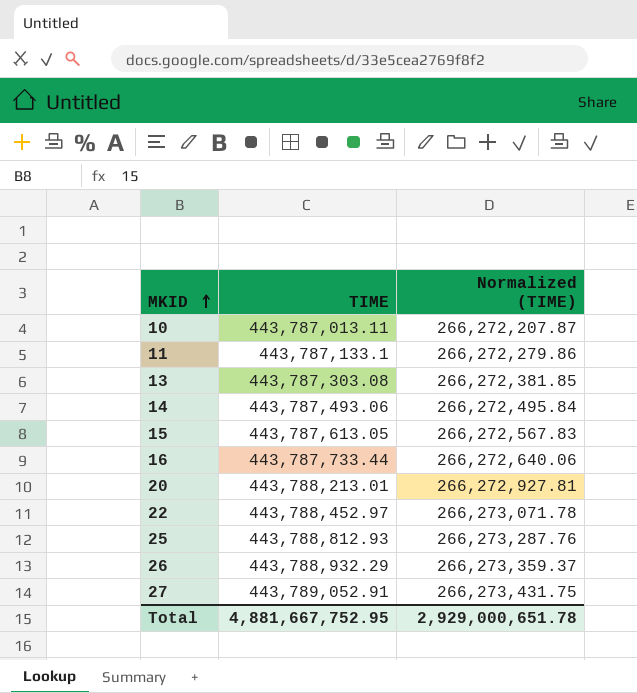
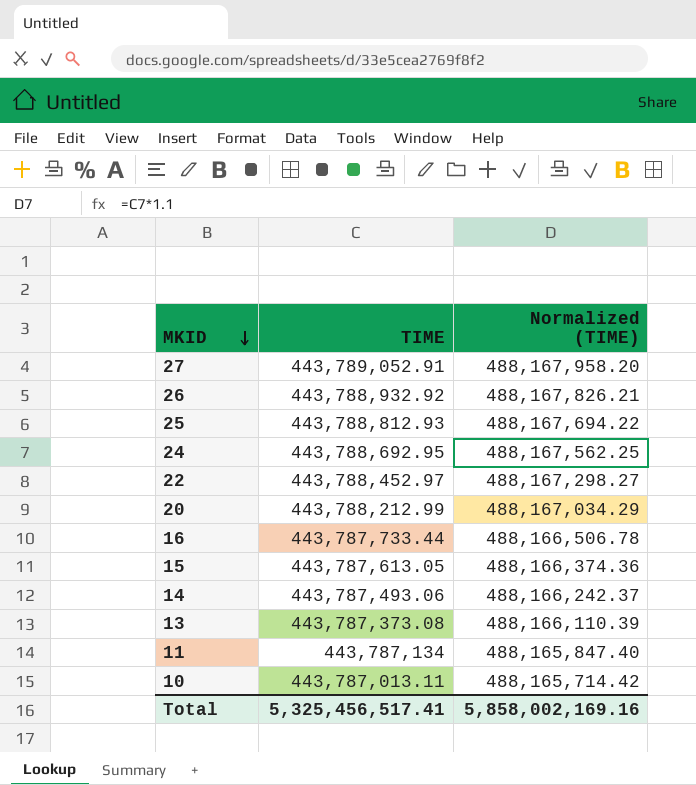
row order: MKID ascending -> MKID descending
column Normalized (TIME) | formula: [TIME] * 0.6 -> [TIME] * 1.1
26 | TIME: 443,788,932.29 -> 443,788,932.92
row 24: none -> 443,788,692.95 | 488,167,562.25
20 | TIME: 443,788,213.01 -> 443,788,212.99
13 | TIME: 443,787,303.08 -> 443,787,373.08
11 | TIME: 443,787,133.1 -> 443,787,134
Total | TIME: 4,881,667,752.95 -> 5,325,456,517.41
Total | Normalized (TIME): 2,929,000,651.78 -> 5,858,002,169.16

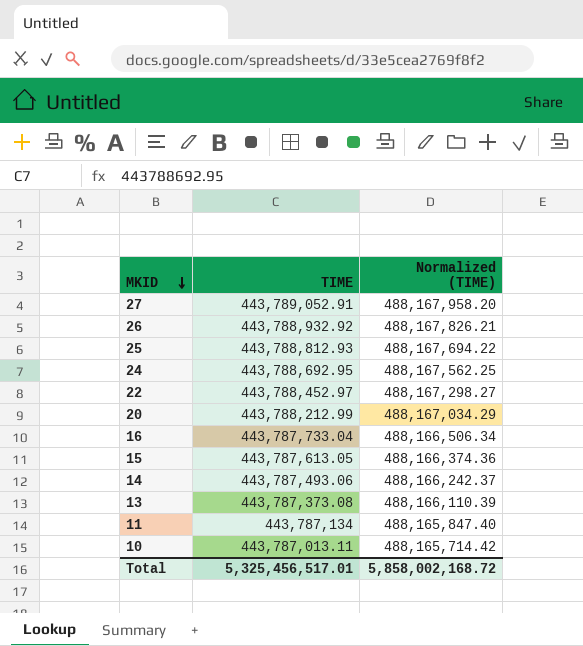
16 | TIME: 443,787,733.44 -> 443,787,733.04
16 | Normalized (TIME): 488,166,506.78 -> 488,166,506.34
Total | TIME: 5,325,456,517.41 -> 5,325,456,517.01
Total | Normalized (TIME): 5,858,002,169.16 -> 5,858,002,168.72

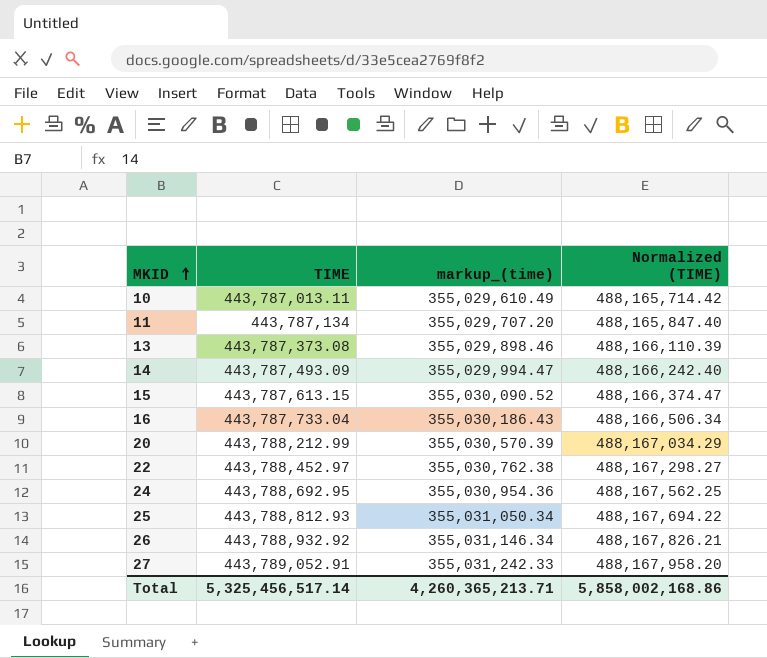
row order: MKID descending -> MKID ascending
column markup_(time) | formula: none -> [TIME] * 0.8
14 | TIME: 443,787,493.06 -> 443,787,493.09
14 | Normalized (TIME): 488,166,242.37 -> 488,166,242.40
15 | TIME: 443,787,613.05 -> 443,787,613.15
15 | Normalized (TIME): 488,166,374.36 -> 488,166,374.47
Total | TIME: 5,325,456,517.01 -> 5,325,456,517.14
Total | Normalized (TIME): 5,858,002,168.72 -> 5,858,002,168.86

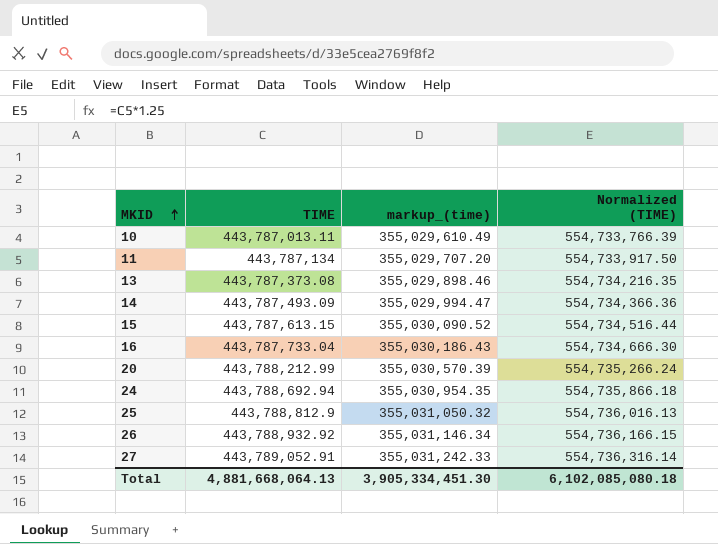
column Normalized (TIME) | formula: [TIME] * 1.1 -> [TIME] * 1.25
row 22: 443,788,452.97 | 355,030,762.38 | 488,167,298.27 -> none
24 | TIME: 443,788,692.95 -> 443,788,692.94
24 | markup_(time): 355,030,954.36 -> 355,030,954.35
25 | TIME: 443,788,812.93 -> 443,788,812.9
25 | markup_(time): 355,031,050.34 -> 355,031,050.32
Total | TIME: 5,325,456,517.14 -> 4,881,668,064.13
Total | markup_(time): 4,260,365,213.71 -> 3,905,334,451.30
Total | Normalized (TIME): 5,858,002,168.86 -> 6,102,085,080.18

